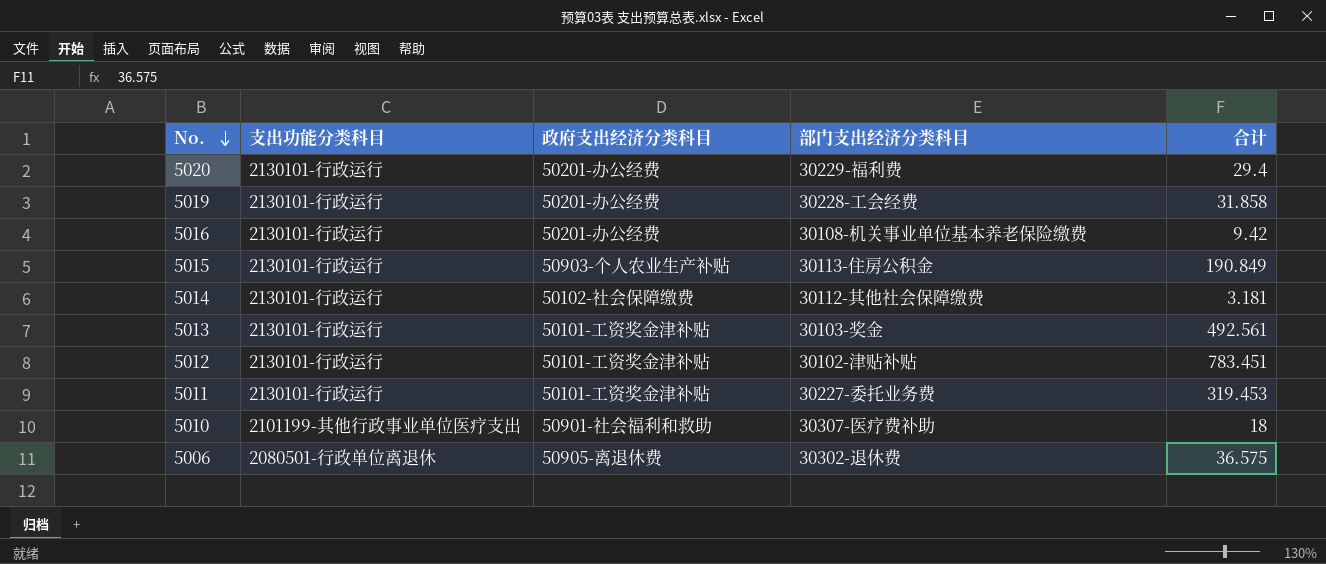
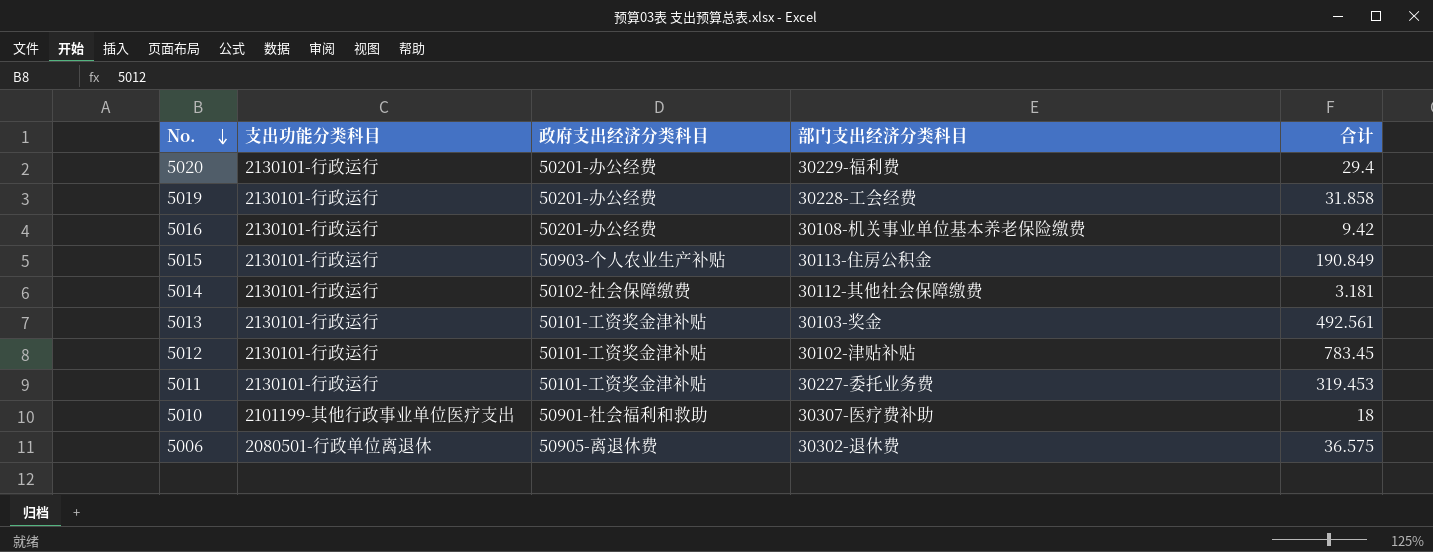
5012 | 合计: 783.451 -> 783.45

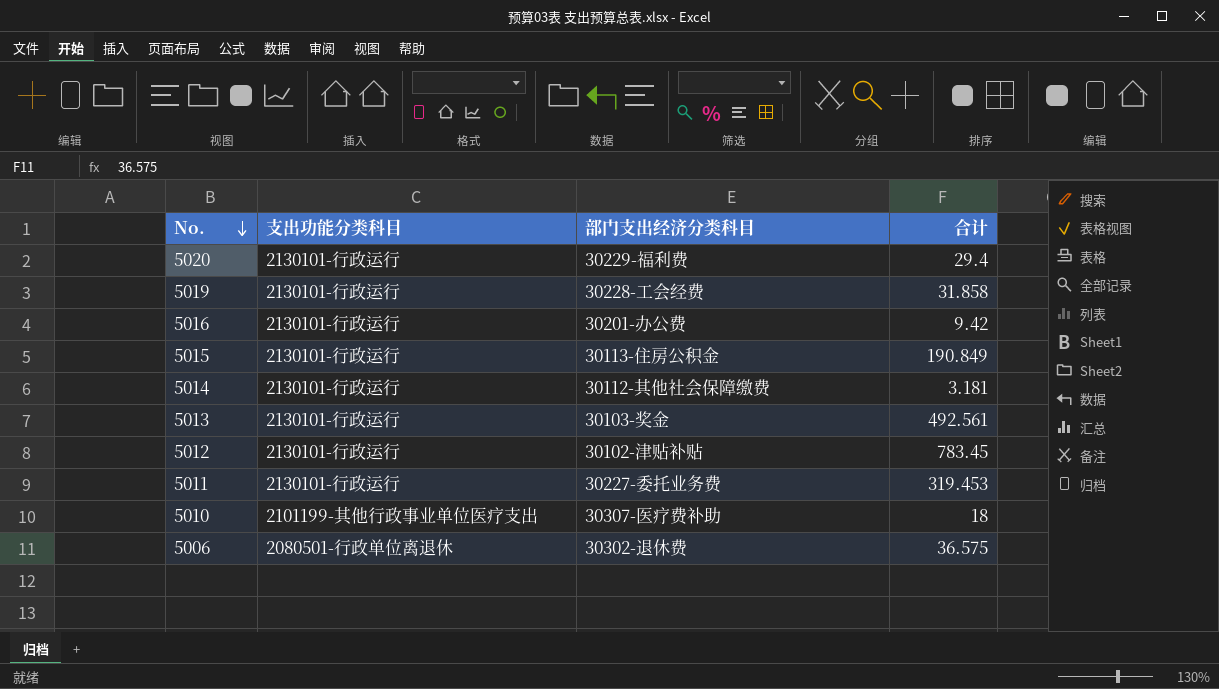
column 政府支出经济分类科目 | position: 3 -> none
5016 | 部门支出经济分类科目: 30108-机关事业单位基本养老保险缴费 -> 30201-办公费

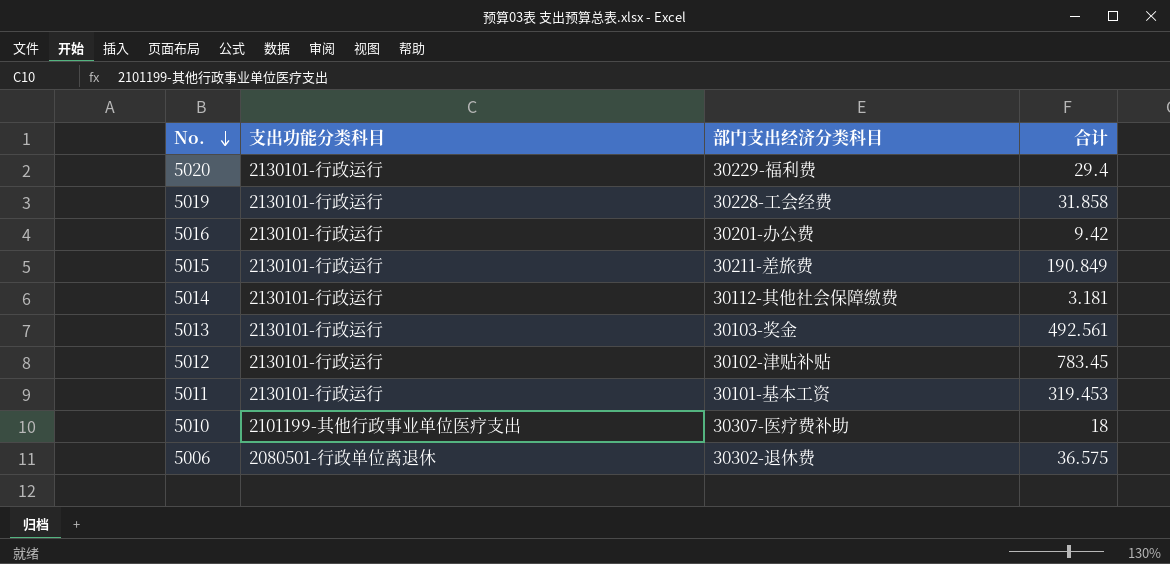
5015 | 部门支出经济分类科目: 30113-住房公积金 -> 30211-差旅费
5011 | 部门支出经济分类科目: 30227-委托业务费 -> 30101-基本工资

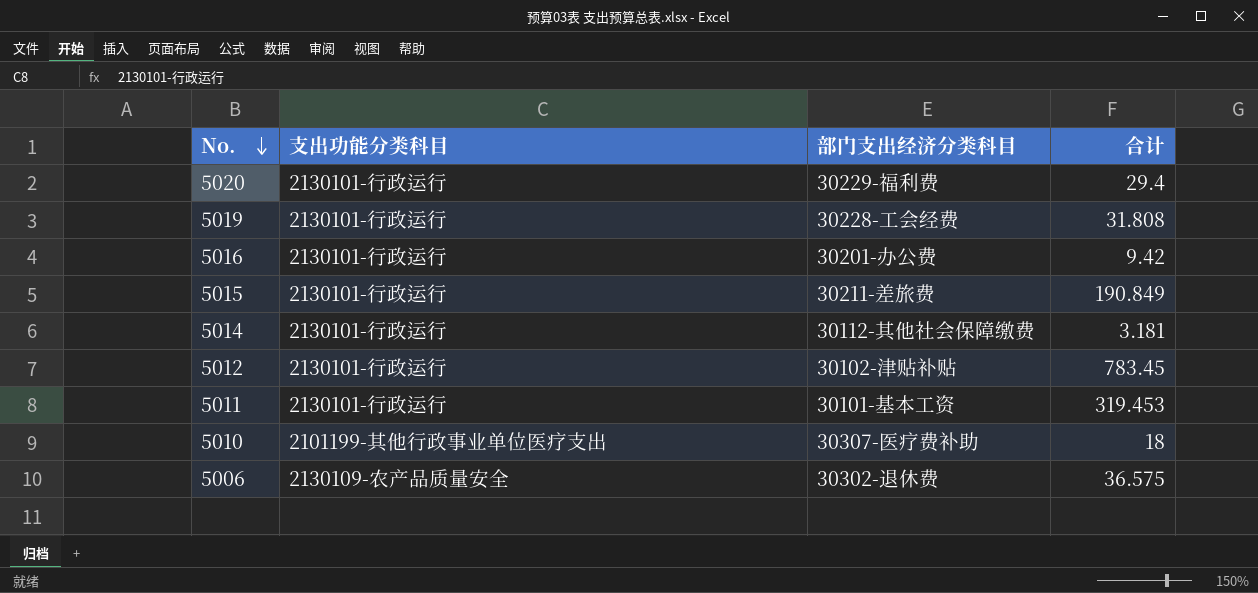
row 5013: 2130101-行政运行 | 30103-奖金 | 492.561 -> none
5019 | 合计: 31.858 -> 31.808
5006 | 支出功能分类科目: 2080501-行政单位离退休 -> 2130109-农产品质量安全

